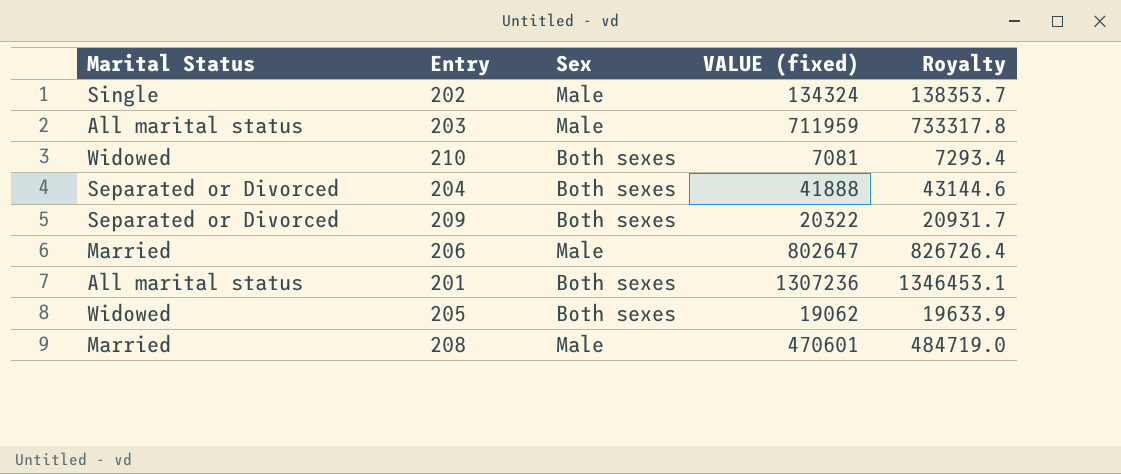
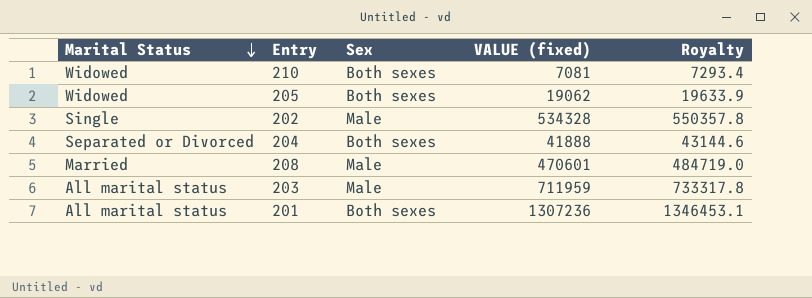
row order: none -> Marital Status descending
row 209: Separated or Divorced | Both sexes | 20322 | 20931.7 -> none
row 206: Married | Male | 802647 | 826726.4 -> none
202 | VALUE (fixed): 134324 -> 534328
202 | Royalty: 138353.7 -> 550357.8

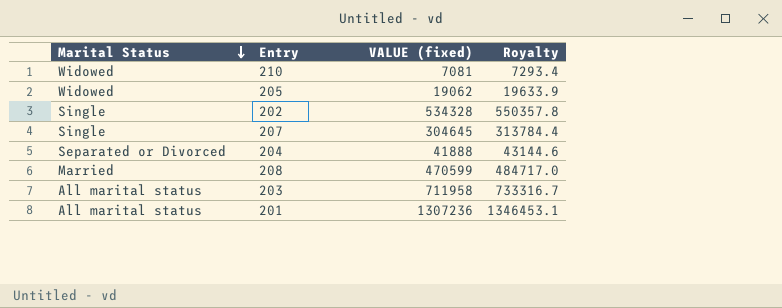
column Sex | position: 3 -> none
row 207: none -> Single | 304645 | 313784.4
208 | VALUE (fixed): 470601 -> 470599
208 | Royalty: 484719.0 -> 484717.0
203 | VALUE (fixed): 711959 -> 711958
203 | Royalty: 733317.8 -> 733316.7

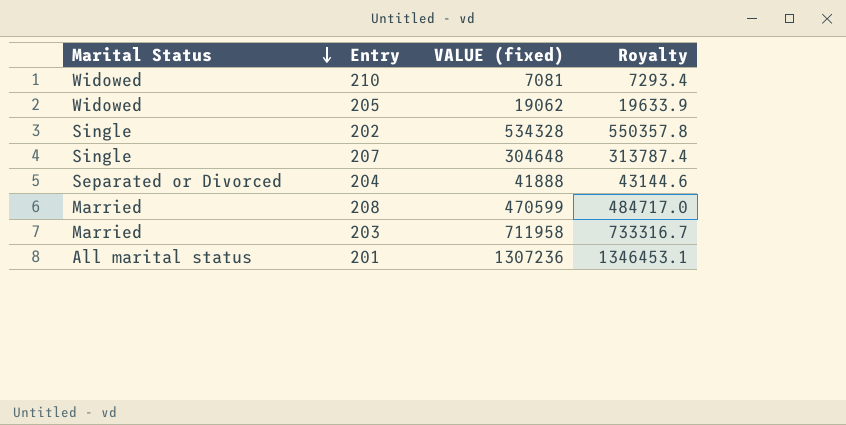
207 | VALUE (fixed): 304645 -> 304648
207 | Royalty: 313784.4 -> 313787.4
203 | Marital Status: All marital status -> Married

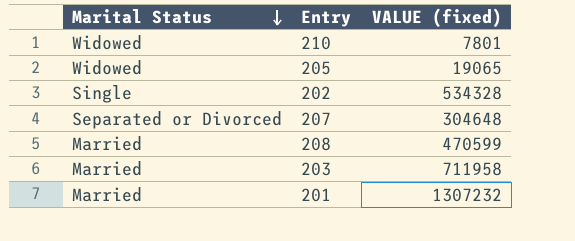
column Royalty | formula: [VALUE (fixed)] * 1.03 -> none
row 204: Separated or Divorced | 41888 | 43144.6 -> none
210 | VALUE (fixed): 7081 -> 7801
205 | VALUE (fixed): 19062 -> 19065
207 | Marital Status: Single -> Separated or Divorced
201 | Marital Status: All marital status -> Married
201 | VALUE (fixed): 1307236 -> 1307232

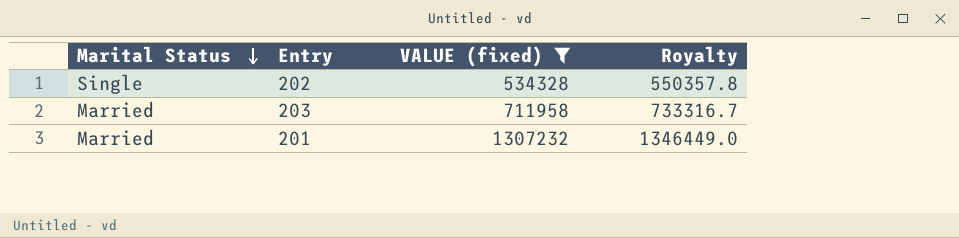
filter: none -> VALUE (fixed) >= 534328
column Royalty | formula: none -> [VALUE (fixed)] * 1.03

